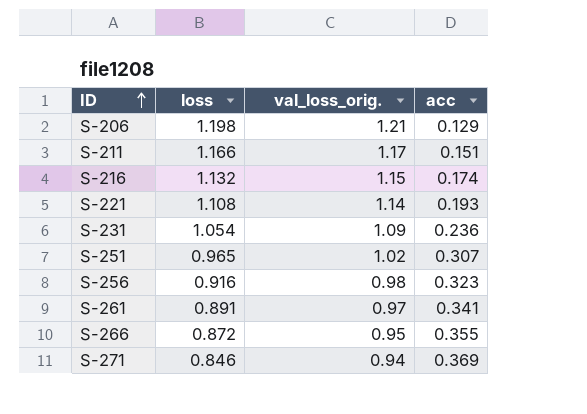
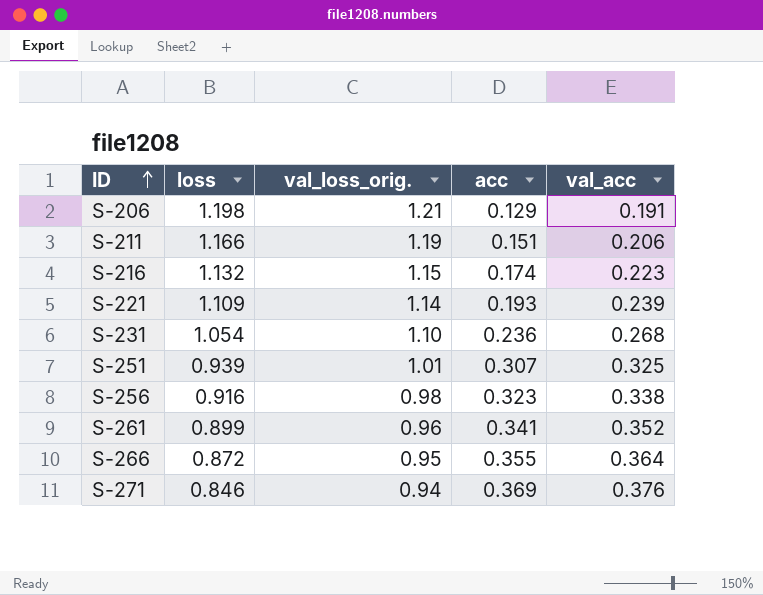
column val_acc | position: none -> 5
S-211 | val_loss_orig.: 1.17 -> 1.19
S-221 | loss: 1.108 -> 1.109
S-231 | val_loss_orig.: 1.09 -> 1.10
S-251 | loss: 0.965 -> 0.939
S-251 | val_loss_orig.: 1.02 -> 1.01
S-261 | loss: 0.891 -> 0.899
S-261 | val_loss_orig.: 0.97 -> 0.96

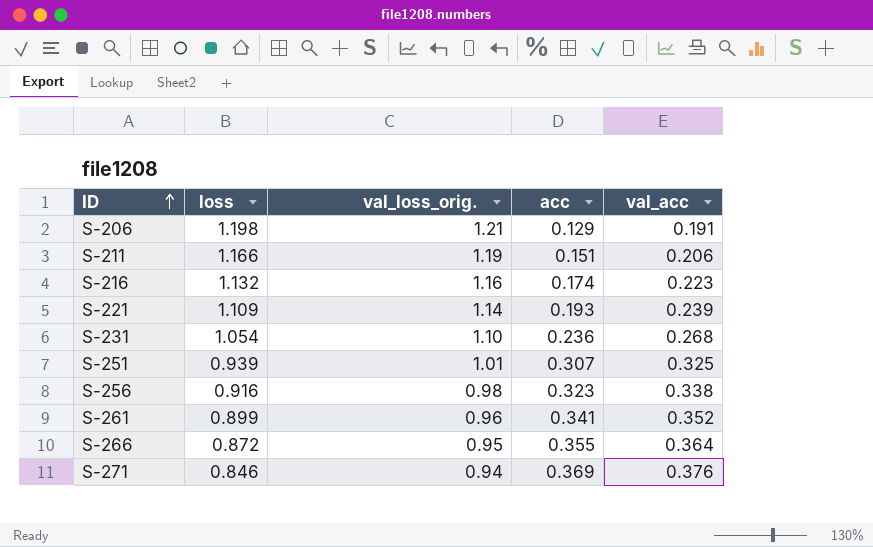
S-216 | val_loss_orig.: 1.15 -> 1.16

